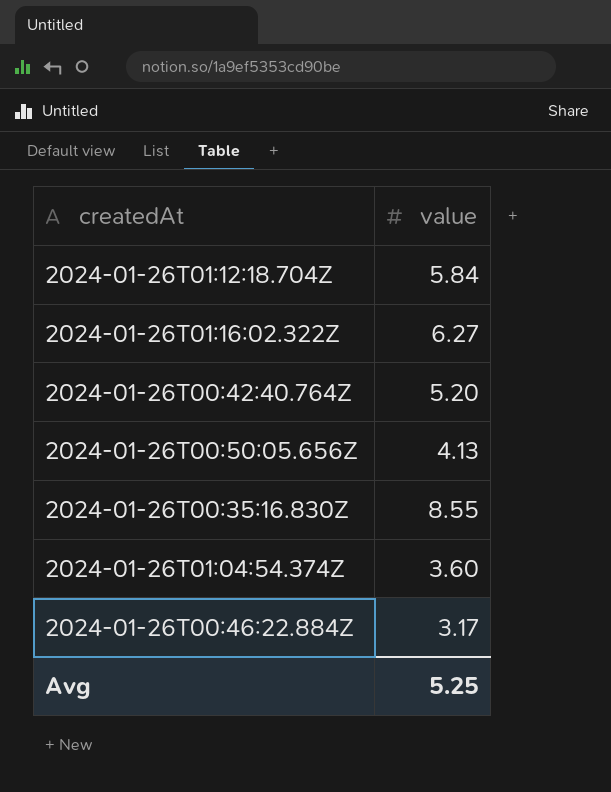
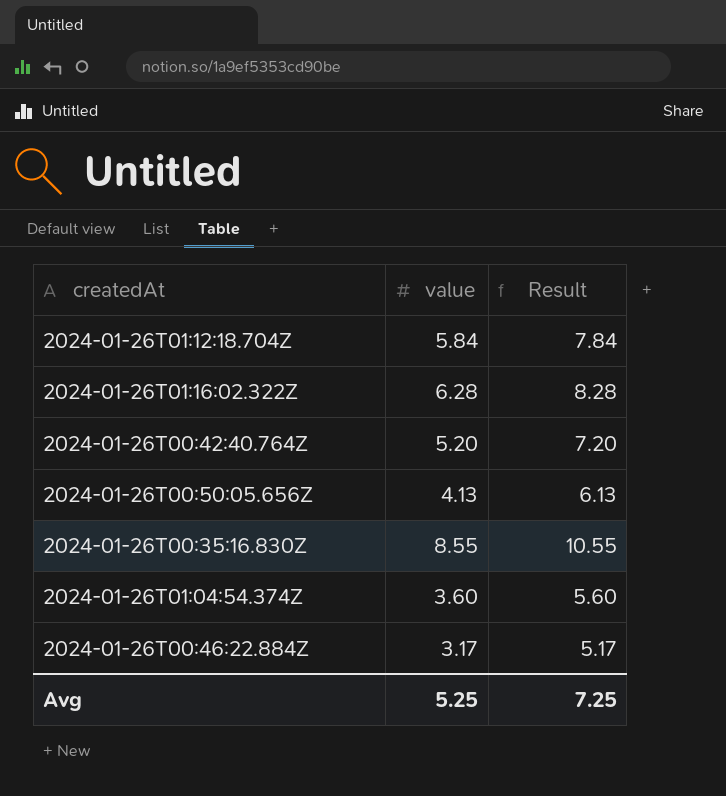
column Result | formula: none -> [value] + 2
2024-01-26T01:16:02.322Z | value: 6.27 -> 6.28

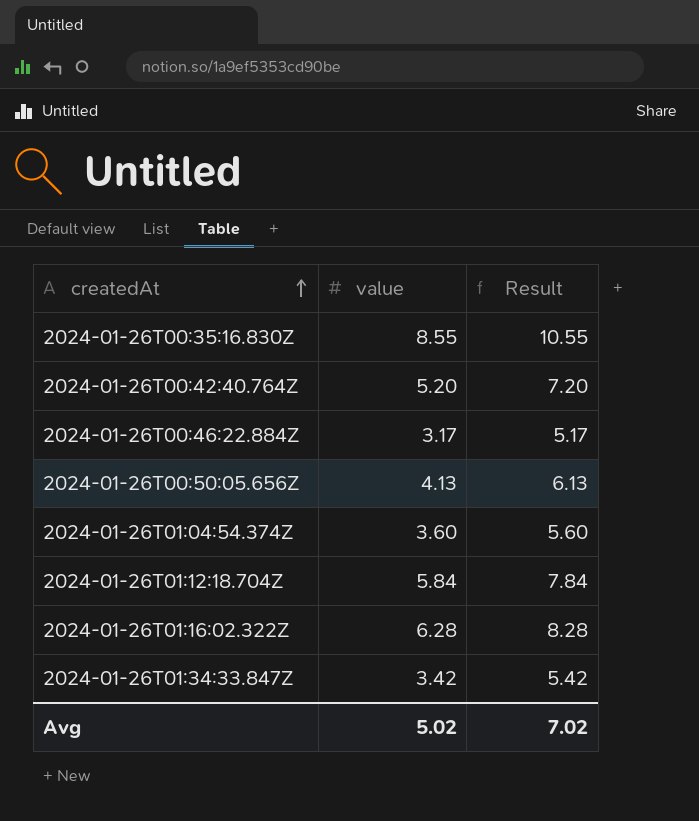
row order: none -> createdAt ascending
row 2024-01-26T01:34:33.847Z: none -> 3.42 | 5.42
Avg | value: 5.25 -> 5.02
Avg | Result: 7.25 -> 7.02

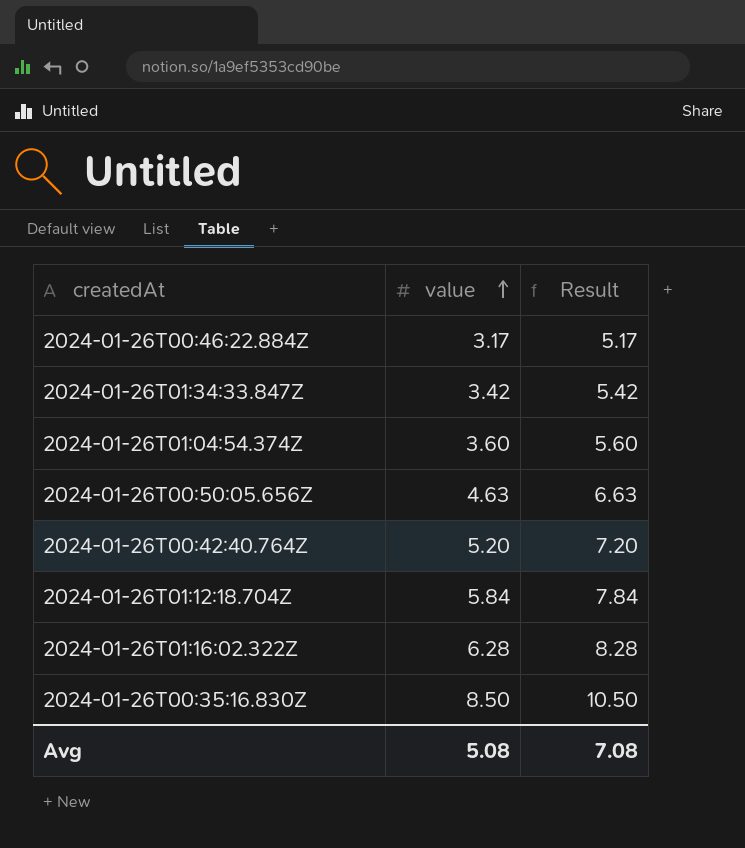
row order: createdAt ascending -> value ascending
2024-01-26T00:50:05.656Z | value: 4.13 -> 4.63
2024-01-26T00:50:05.656Z | Result: 6.13 -> 6.63
2024-01-26T00:35:16.830Z | value: 8.55 -> 8.50
2024-01-26T00:35:16.830Z | Result: 10.55 -> 10.50
Avg | value: 5.02 -> 5.08
Avg | Result: 7.02 -> 7.08

